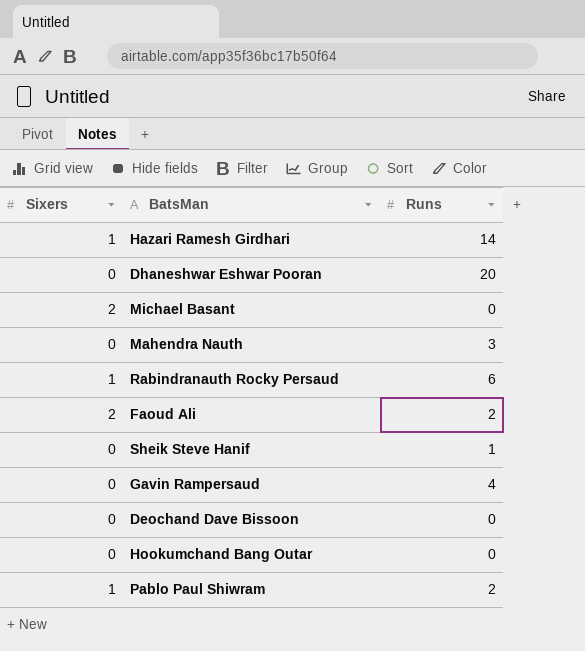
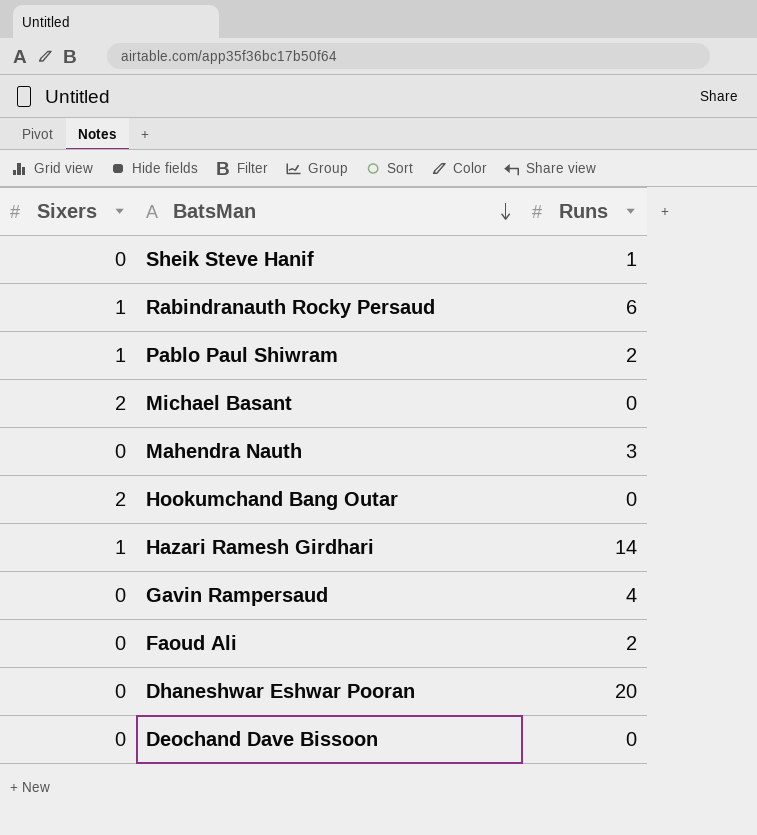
row order: none -> BatsMan descending
Hookumchand Bang Outar | Sixers: 0 -> 2
Faoud Ali | Sixers: 2 -> 0

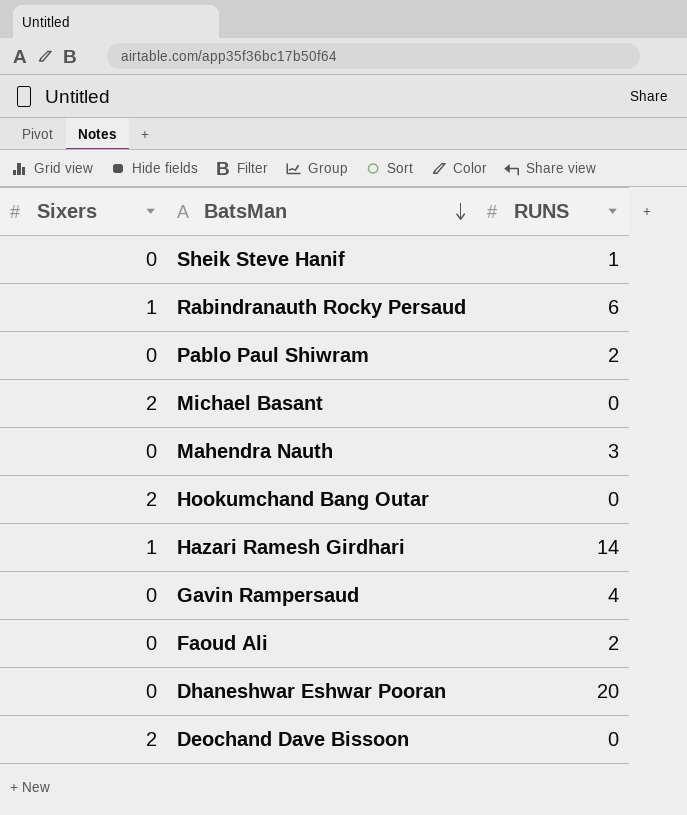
column name: Runs -> RUNS
Pablo Paul Shiwram | Sixers: 1 -> 0
Deochand Dave Bissoon | Sixers: 0 -> 2

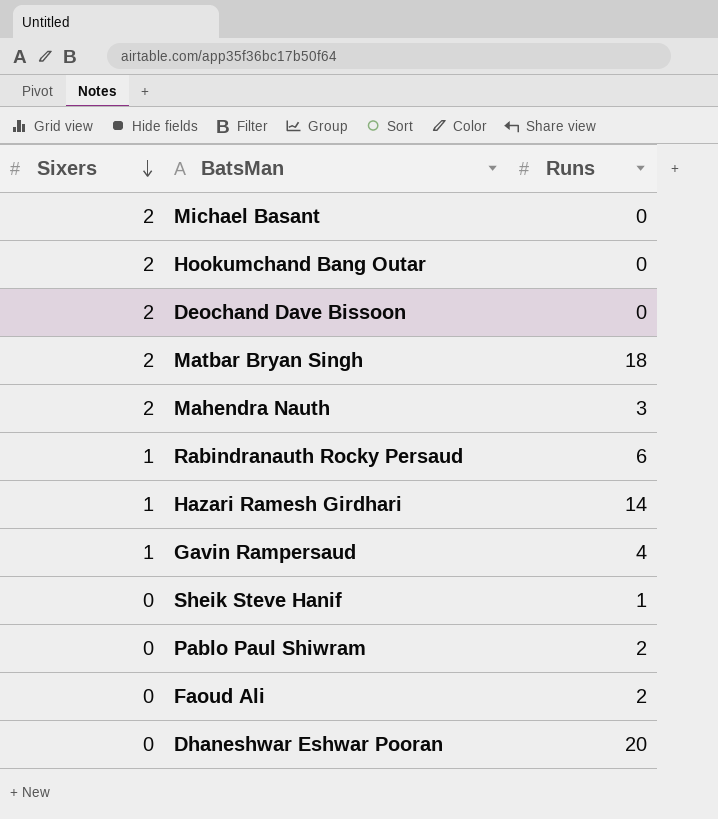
row order: BatsMan descending -> Sixers descending
column name: RUNS -> Runs
row Matbar Bryan Singh: none -> 2 | 18
Mahendra Nauth | Sixers: 0 -> 2
Gavin Rampersaud | Sixers: 0 -> 1

